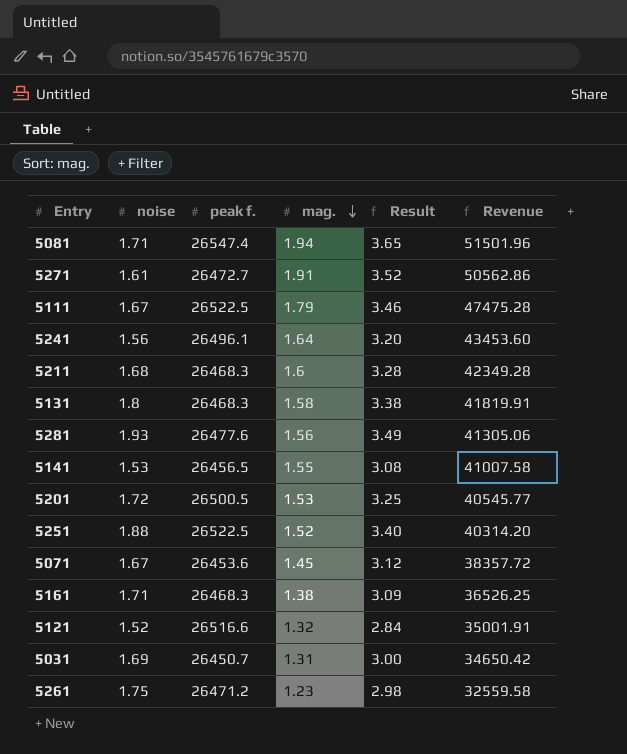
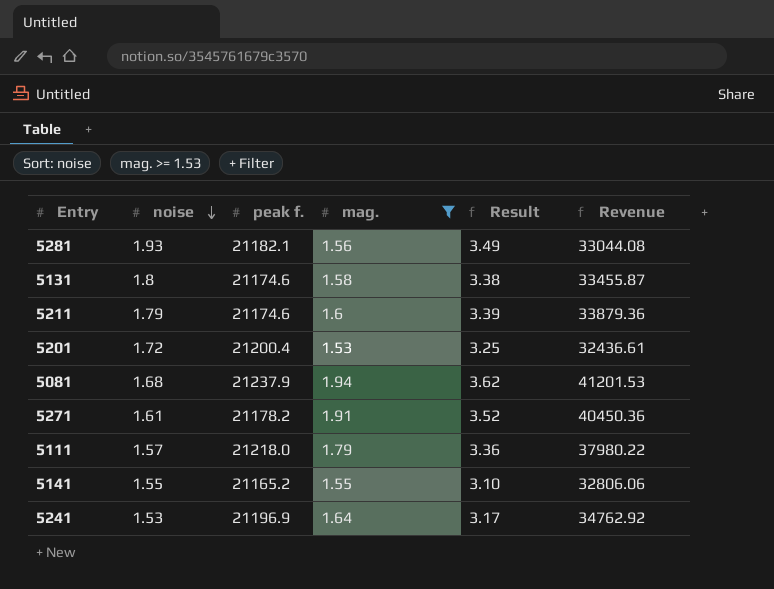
filter: none -> mag. >= 1.53
row order: mag. descending -> noise descending
5281 | peak f.: 26477.6 -> 21182.1
5281 | Revenue: 41305.06 -> 33044.08
5131 | peak f.: 26468.3 -> 21174.6
5131 | Revenue: 41819.91 -> 33455.87
5211 | noise: 1.68 -> 1.79
5211 | peak f.: 26468.3 -> 21174.6
5211 | Result: 3.28 -> 3.39
5211 | Revenue: 42349.28 -> 33879.36
5201 | peak f.: 26500.5 -> 21200.4
5201 | Revenue: 40545.77 -> 32436.61
5081 | noise: 1.71 -> 1.68
5081 | peak f.: 26547.4 -> 21237.9
5081 | Result: 3.65 -> 3.62
5081 | Revenue: 51501.96 -> 41201.53
5271 | peak f.: 26472.7 -> 21178.2
5271 | Revenue: 50562.86 -> 40450.36
5111 | noise: 1.67 -> 1.57
5111 | peak f.: 26522.5 -> 21218.0
5111 | Result: 3.46 -> 3.36
5111 | Revenue: 47475.28 -> 37980.22
5141 | noise: 1.53 -> 1.55
5141 | peak f.: 26456.5 -> 21165.2
5141 | Result: 3.08 -> 3.10
5141 | Revenue: 41007.58 -> 32806.06
5241 | noise: 1.56 -> 1.53
5241 | peak f.: 26496.1 -> 21196.9
5241 | Result: 3.20 -> 3.17
5241 | Revenue: 43453.60 -> 34762.92

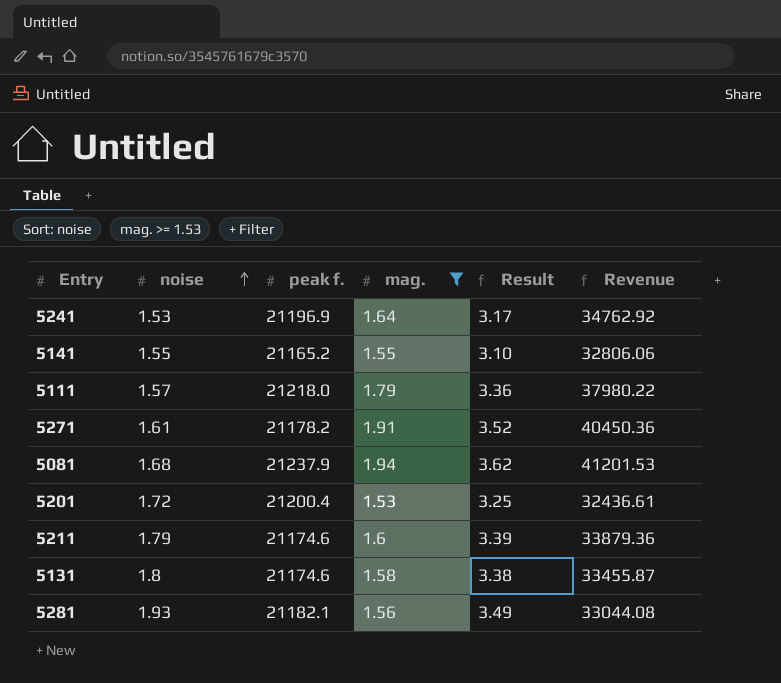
row order: noise descending -> noise ascending

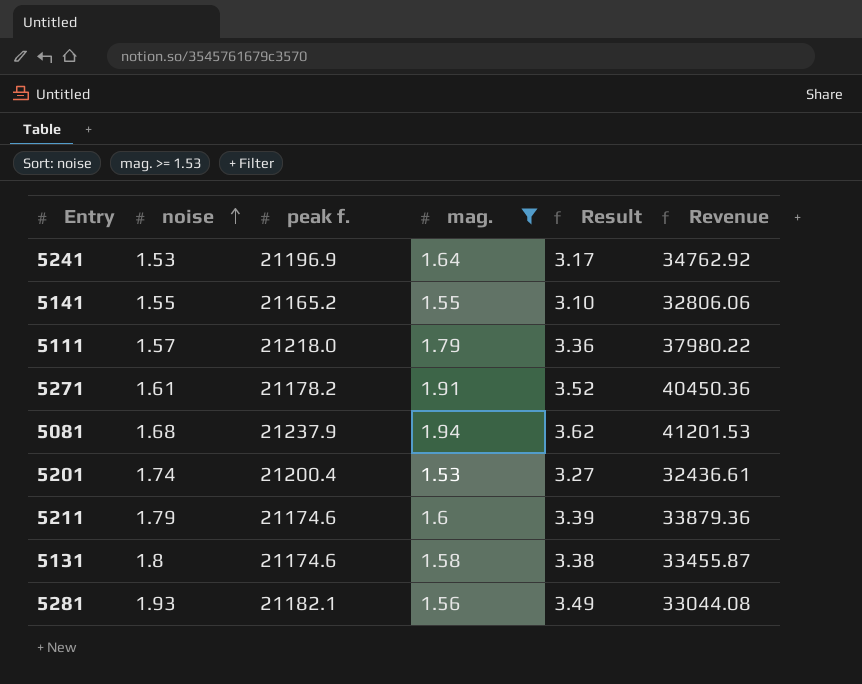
5201 | noise: 1.72 -> 1.74
5201 | Result: 3.25 -> 3.27

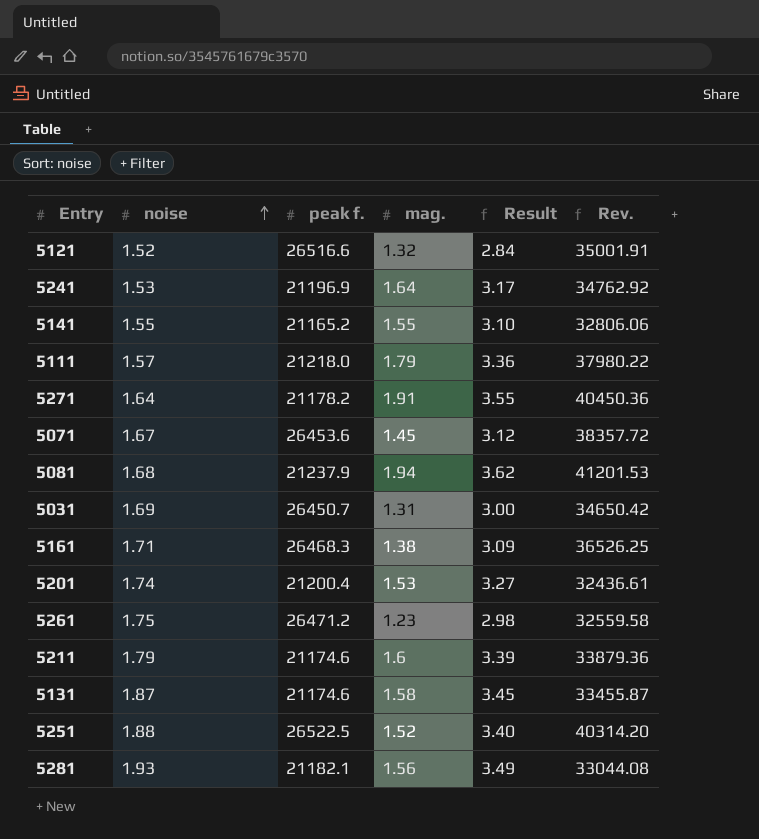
filter: mag. >= 1.53 -> none
column name: Revenue -> Rev.
5271 | noise: 1.61 -> 1.64
5271 | Result: 3.52 -> 3.55
5131 | noise: 1.8 -> 1.87
5131 | Result: 3.38 -> 3.45

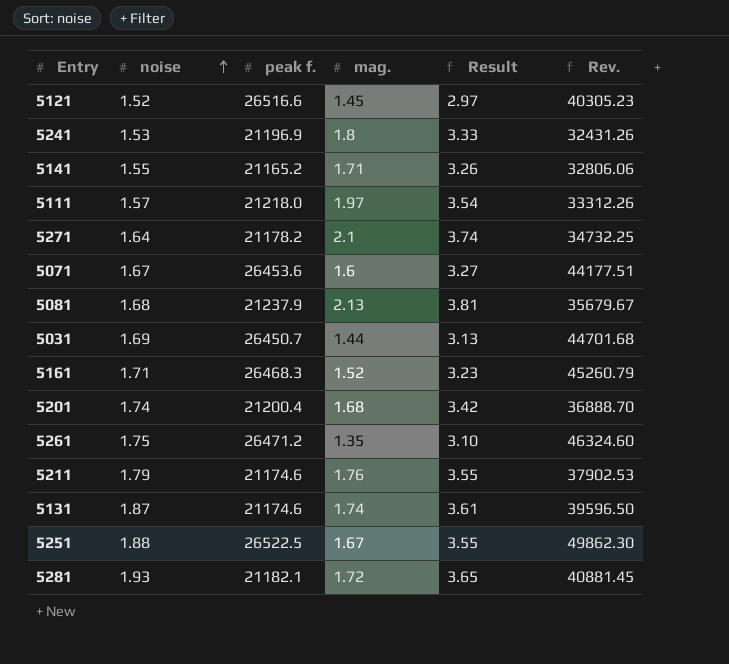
column Rev. | formula: [peak f.] * [mag.] -> [noise] * [peak f.]
5121 | mag.: 1.32 -> 1.45
5121 | Result: 2.84 -> 2.97
5241 | mag.: 1.64 -> 1.8
5241 | Result: 3.17 -> 3.33
5141 | mag.: 1.55 -> 1.71
5141 | Result: 3.10 -> 3.26
5111 | mag.: 1.79 -> 1.97
5111 | Result: 3.36 -> 3.54
5271 | mag.: 1.91 -> 2.1
5271 | Result: 3.55 -> 3.74
5071 | mag.: 1.45 -> 1.6
5071 | Result: 3.12 -> 3.27
5081 | mag.: 1.94 -> 2.13
5081 | Result: 3.62 -> 3.81
5031 | mag.: 1.31 -> 1.44
5031 | Result: 3.00 -> 3.13
5161 | mag.: 1.38 -> 1.52
5161 | Result: 3.09 -> 3.23
5201 | mag.: 1.53 -> 1.68
5201 | Result: 3.27 -> 3.42
5261 | mag.: 1.23 -> 1.35
5261 | Result: 2.98 -> 3.10
5211 | mag.: 1.6 -> 1.76
5211 | Result: 3.39 -> 3.55
5131 | mag.: 1.58 -> 1.74
5131 | Result: 3.45 -> 3.61
5251 | mag.: 1.52 -> 1.67
5251 | Result: 3.40 -> 3.55
5281 | mag.: 1.56 -> 1.72
5281 | Result: 3.49 -> 3.65

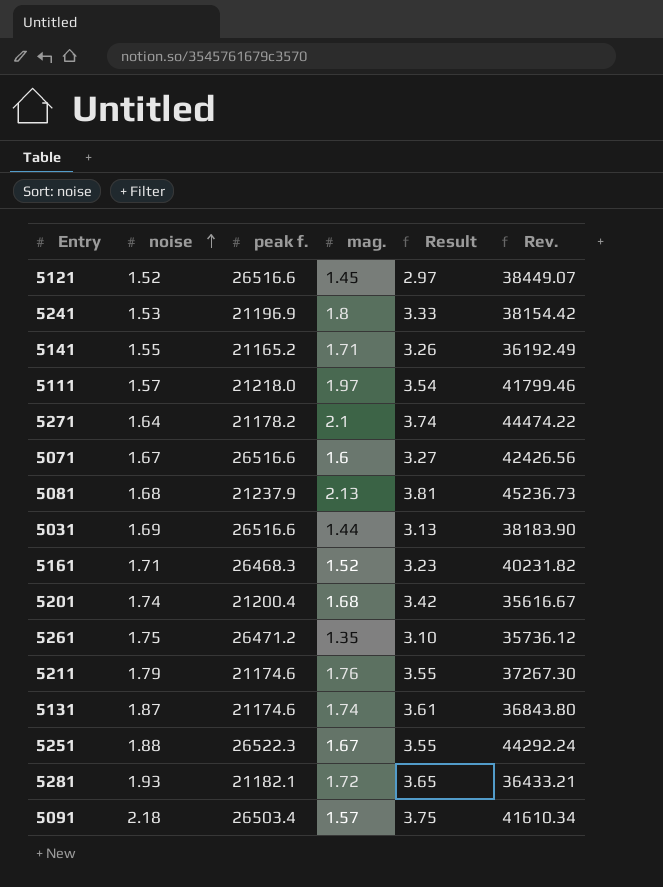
column Rev. | formula: [noise] * [peak f.] -> [peak f.] * [mag.]
5071 | peak f.: 26453.6 -> 26516.6
5031 | peak f.: 26450.7 -> 26516.6
5251 | peak f.: 26522.5 -> 26522.3
row 5091: none -> 2.18 | 26503.4 | 1.57 | 3.75 | 41610.34

